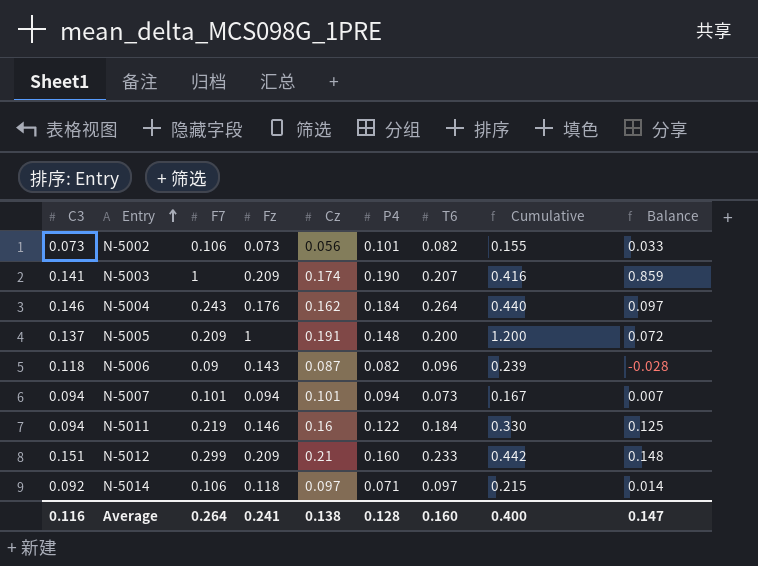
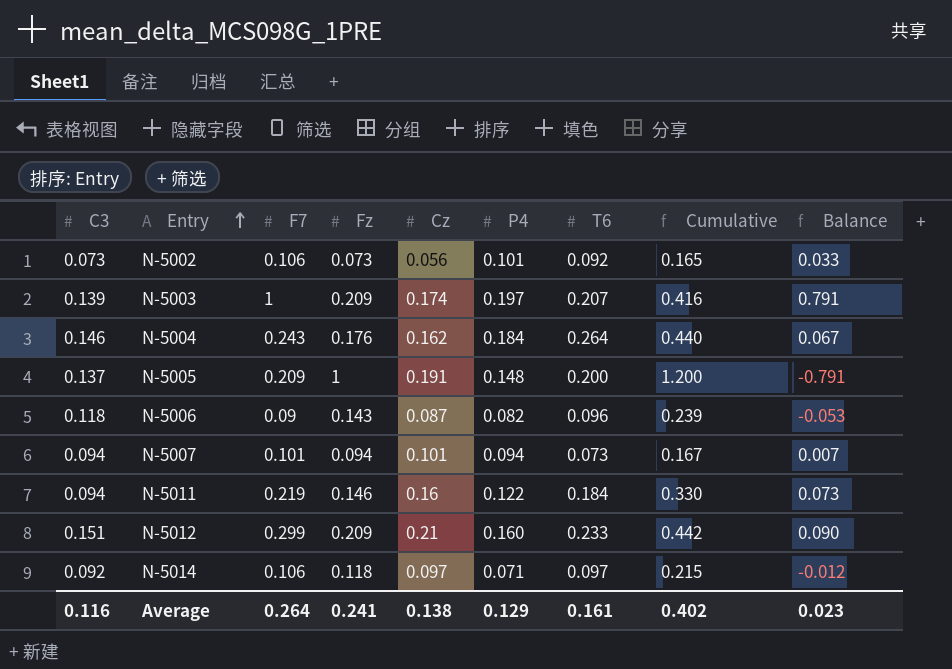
column Balance | formula: [F7] - [C3] -> [F7] - [Fz]
N-5002 | T6: 0.082 -> 0.092
N-5002 | Cumulative: 0.155 -> 0.165
N-5003 | C3: 0.141 -> 0.139
N-5003 | P4: 0.190 -> 0.197
Average | P4: 0.128 -> 0.129
Average | T6: 0.160 -> 0.161
Average | Cumulative: 0.400 -> 0.402
Average | Balance: 0.147 -> 0.023

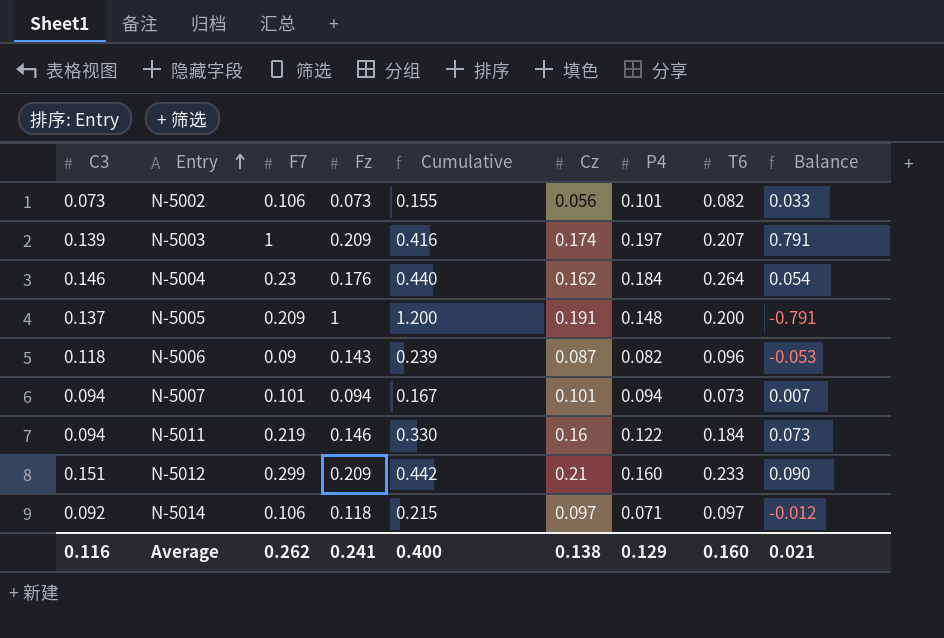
column Cumulative | position: 8 -> 5
N-5002 | Cumulative: 0.165 -> 0.155
N-5002 | T6: 0.092 -> 0.082
N-5004 | F7: 0.243 -> 0.23
N-5004 | Balance: 0.067 -> 0.054
Average | F7: 0.264 -> 0.262
Average | Cumulative: 0.402 -> 0.400
Average | T6: 0.161 -> 0.160
Average | Balance: 0.023 -> 0.021

